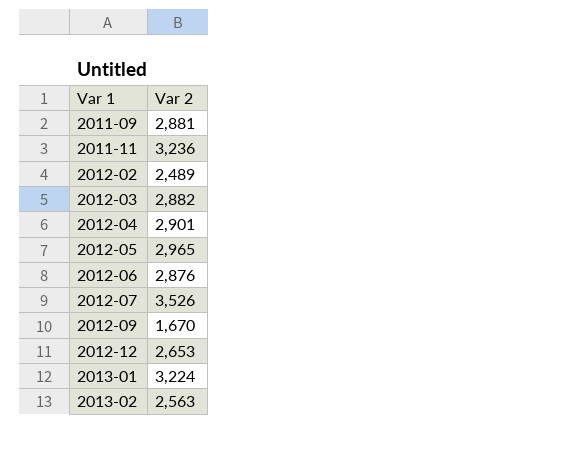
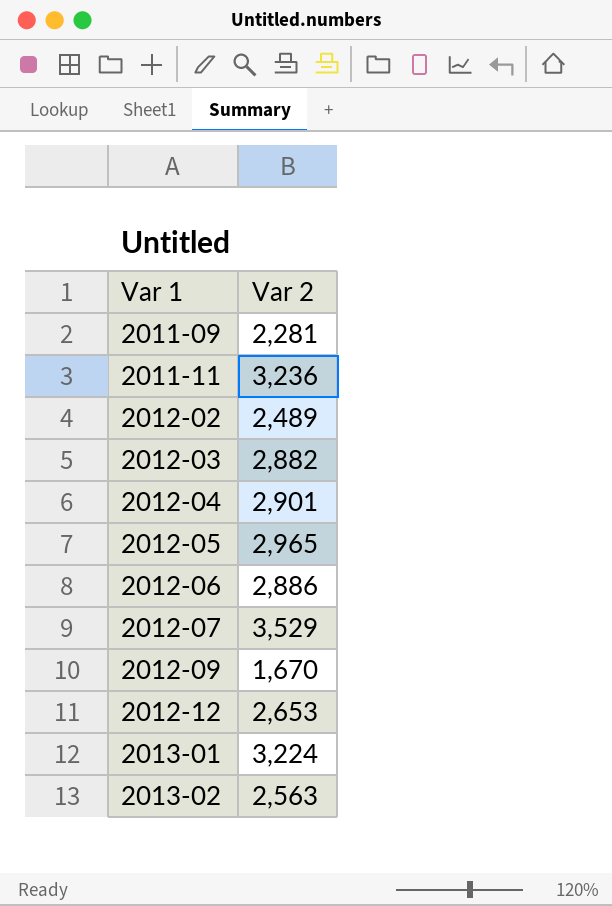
2011-09 | Var 2: 2,881 -> 2,281
2012-06 | Var 2: 2,876 -> 2,886
2012-07 | Var 2: 3,526 -> 3,529

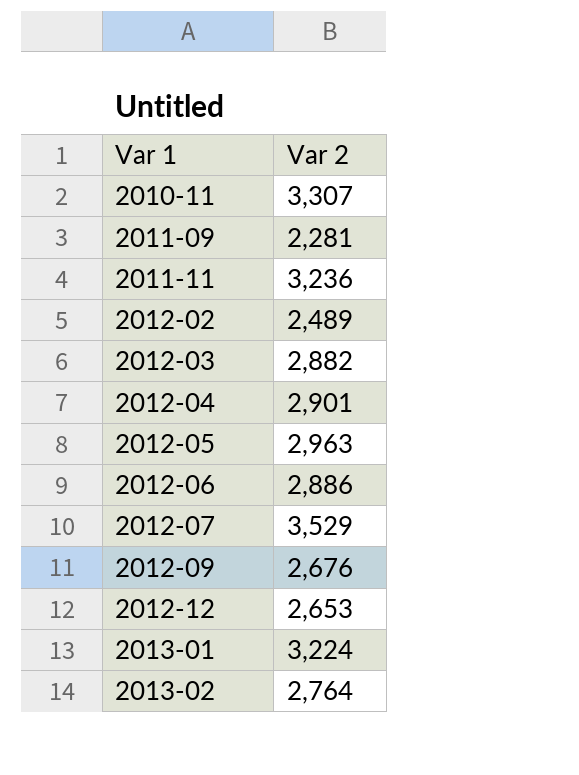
row 2010-11: none -> 3,307
2012-05 | Var 2: 2,965 -> 2,963
2012-09 | Var 2: 1,670 -> 2,676
2013-02 | Var 2: 2,563 -> 2,764

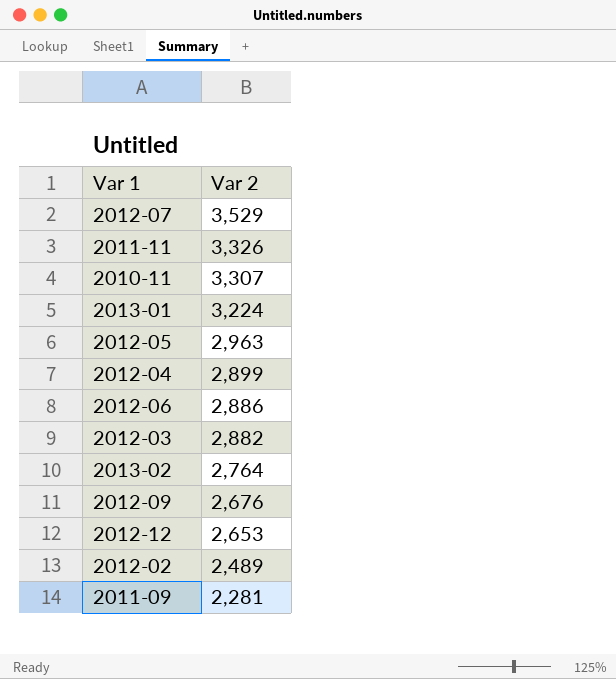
row order: Var 1 ascending -> Var 2 descending
2011-11 | Var 2: 3,236 -> 3,326
2012-04 | Var 2: 2,901 -> 2,899

